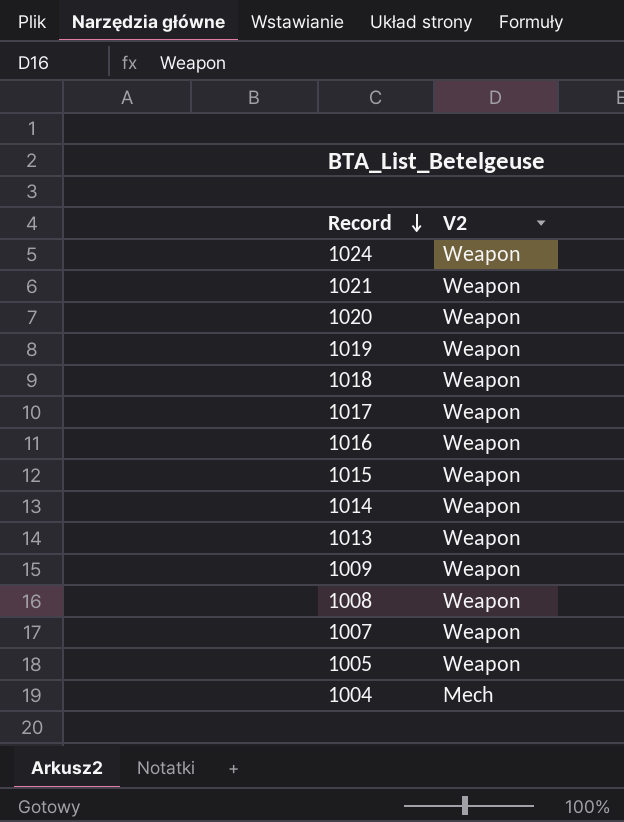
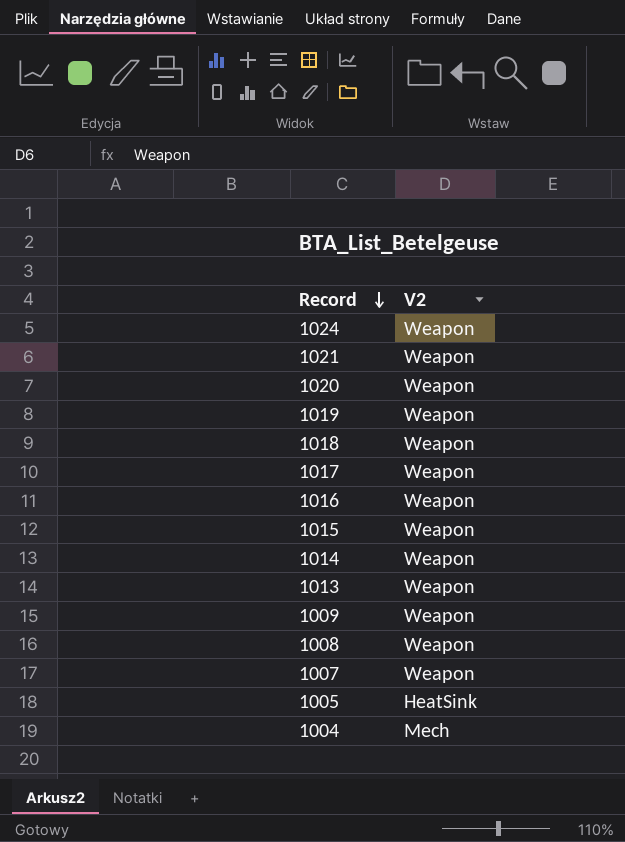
1005 | V2: Weapon -> HeatSink

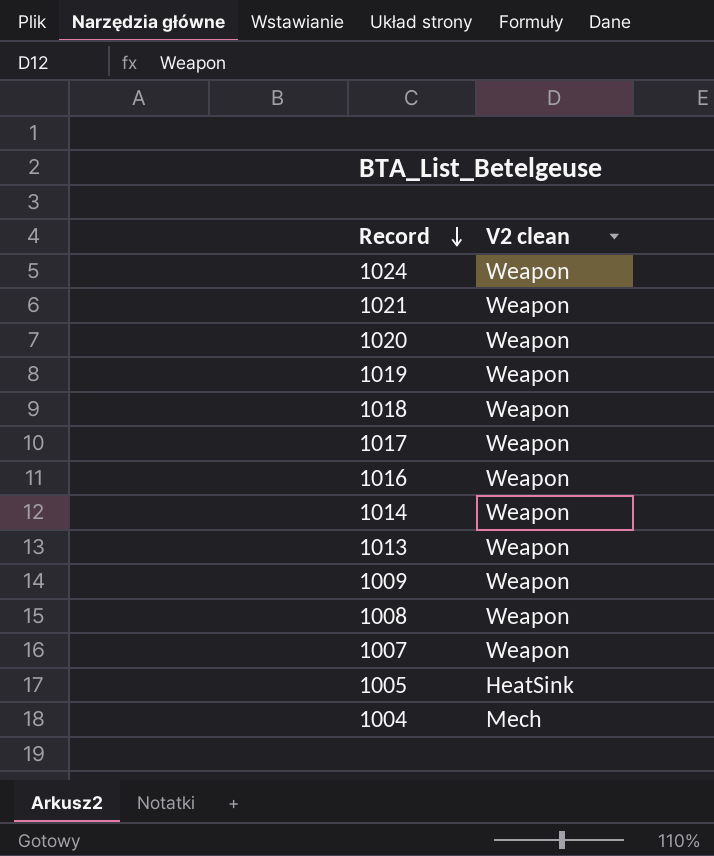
column name: V2 -> V2 clean
row 1015: Weapon -> none

